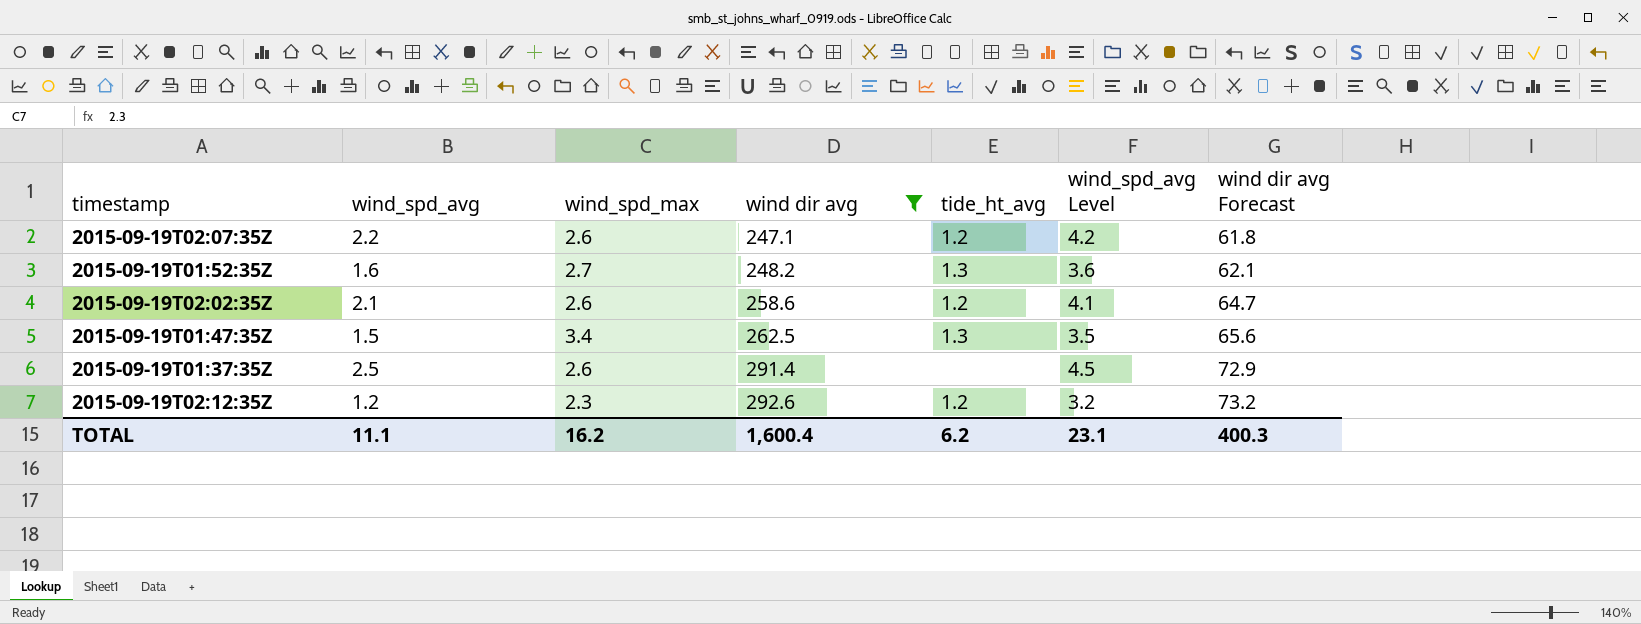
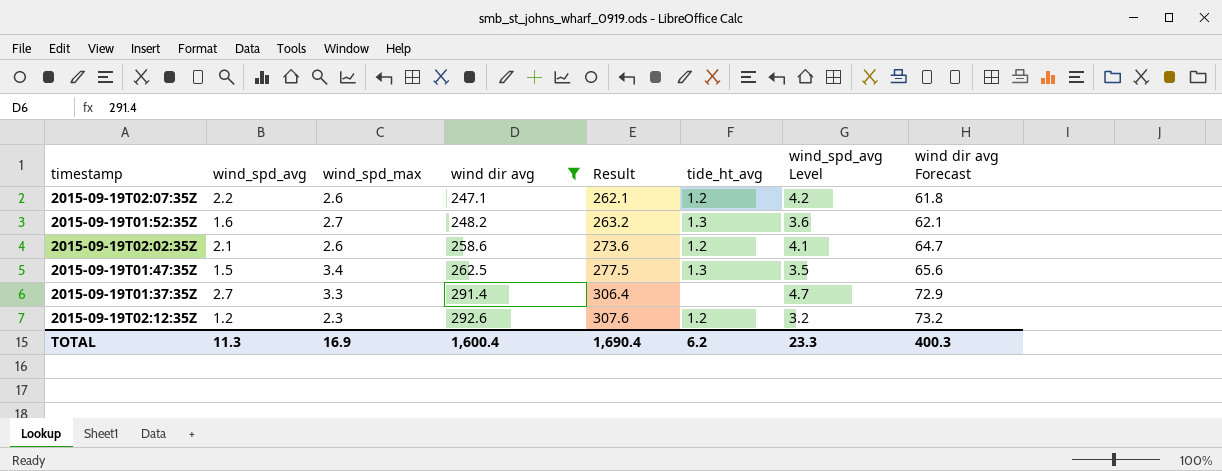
column Result | formula: none -> [wind dir avg] + 15
2015-09-19T01:37:35Z | wind_spd_avg: 2.5 -> 2.7
2015-09-19T01:37:35Z | wind_spd_max: 2.6 -> 3.3
2015-09-19T01:37:35Z | wind_spd_avg Level: 4.5 -> 4.7
TOTAL | wind_spd_avg: 11.1 -> 11.3
TOTAL | wind_spd_max: 16.2 -> 16.9
TOTAL | wind_spd_avg Level: 23.1 -> 23.3

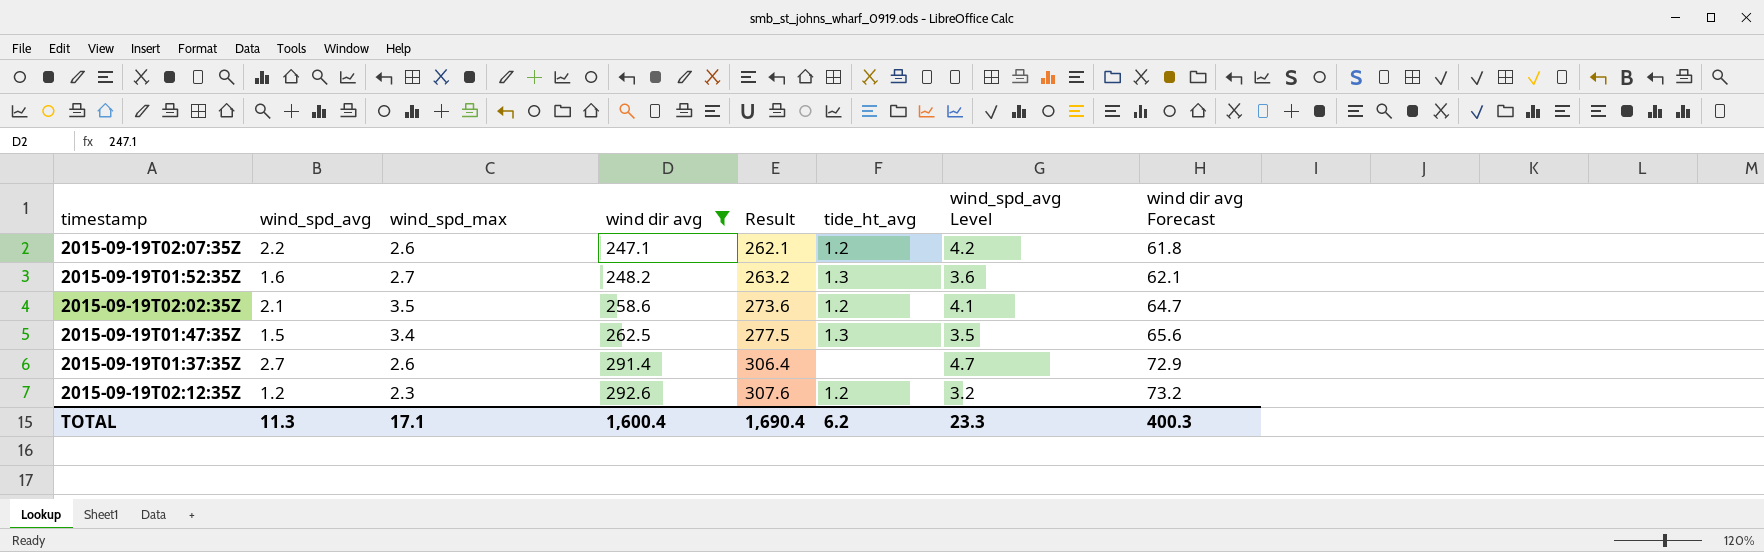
2015-09-19T02:02:35Z | wind_spd_max: 2.6 -> 3.5
2015-09-19T01:37:35Z | wind_spd_max: 3.3 -> 2.6
TOTAL | wind_spd_max: 16.9 -> 17.1

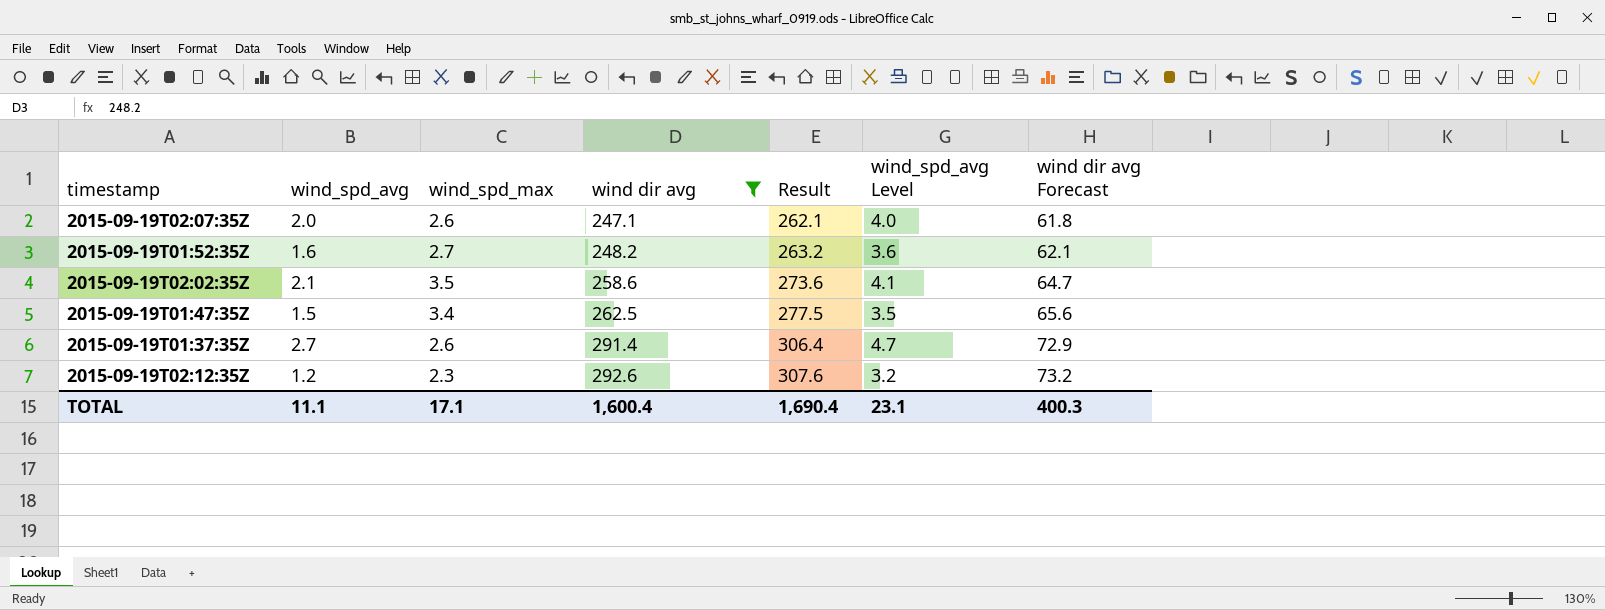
column tide_ht_avg | position: 6 -> none
2015-09-19T02:07:35Z | wind_spd_avg: 2.2 -> 2.0
2015-09-19T02:07:35Z | wind_spd_avg Level: 4.2 -> 4.0
TOTAL | wind_spd_avg: 11.3 -> 11.1
TOTAL | wind_spd_avg Level: 23.3 -> 23.1

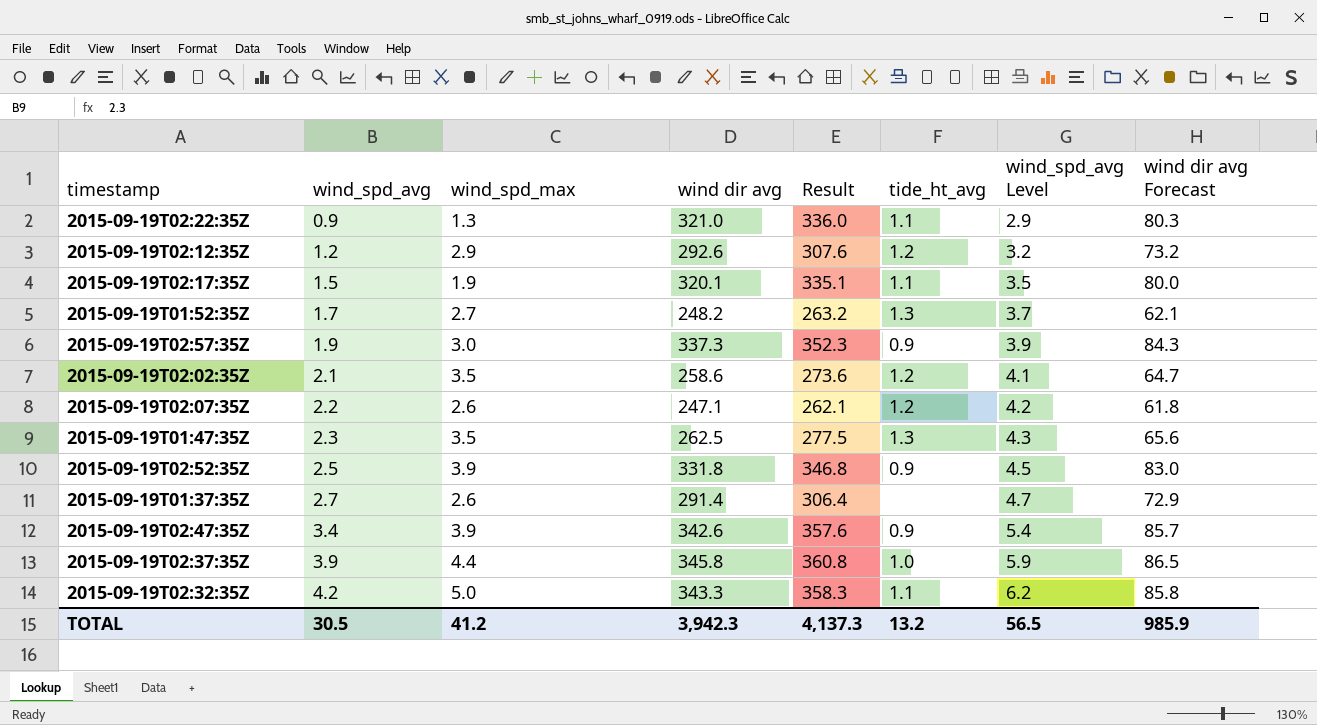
filter: wind dir avg <= 292.6 -> none
row order: wind dir avg ascending -> wind_spd_avg ascending
column tide_ht_avg | position: none -> 6
2015-09-19T02:12:35Z | wind_spd_max: 2.3 -> 2.9
2015-09-19T01:52:35Z | wind_spd_avg: 1.6 -> 1.7
2015-09-19T01:52:35Z | wind_spd_avg Level: 3.6 -> 3.7
2015-09-19T02:07:35Z | wind_spd_avg: 2.0 -> 2.2
2015-09-19T02:07:35Z | wind_spd_avg Level: 4.0 -> 4.2
2015-09-19T01:47:35Z | wind_spd_avg: 1.5 -> 2.3
2015-09-19T01:47:35Z | wind_spd_max: 3.4 -> 3.5
2015-09-19T01:47:35Z | wind_spd_avg Level: 3.5 -> 4.3
TOTAL | wind_spd_avg: 11.1 -> 30.5
TOTAL | wind_spd_max: 17.1 -> 41.2
TOTAL | wind dir avg: 1,600.4 -> 3,942.3
TOTAL | Result: 1,690.4 -> 4,137.3
TOTAL | wind_spd_avg Level: 23.1 -> 56.5
TOTAL | wind dir avg Forecast: 400.3 -> 985.9

